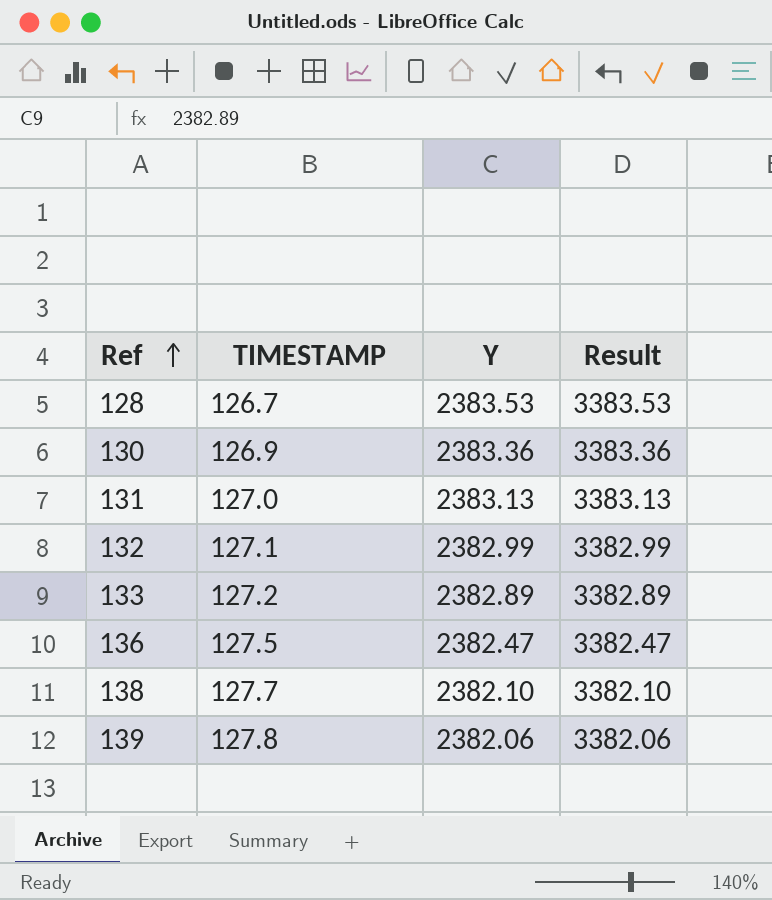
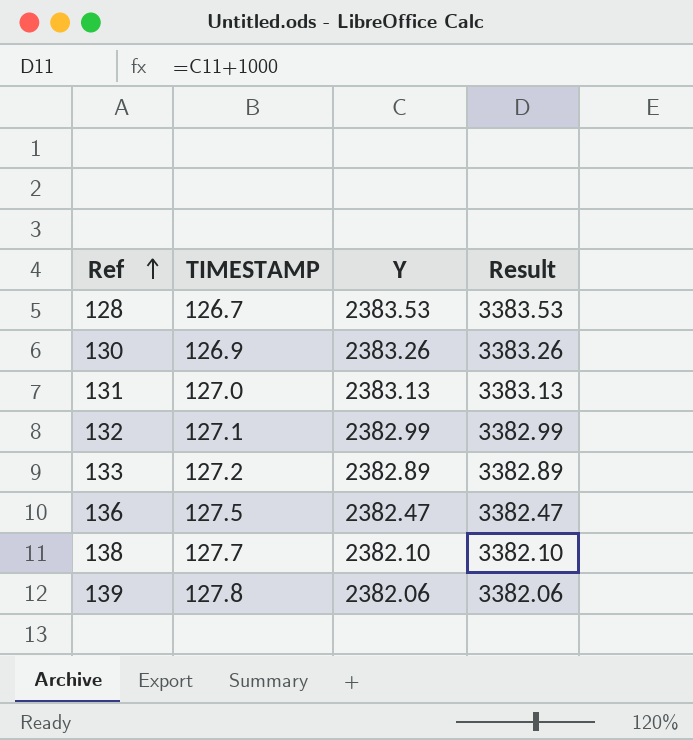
130 | Y: 2383.36 -> 2383.26
130 | Result: 3383.36 -> 3383.26

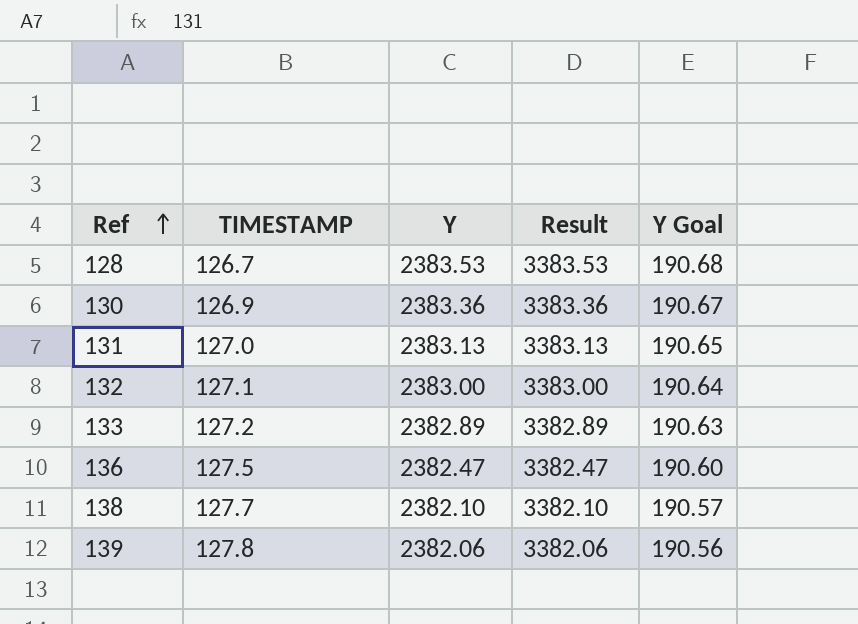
column Y Goal | formula: none -> [Y] * 0.08
130 | Y: 2383.26 -> 2383.36
130 | Result: 3383.26 -> 3383.36
132 | Y: 2382.99 -> 2383.00
132 | Result: 3382.99 -> 3383.00

